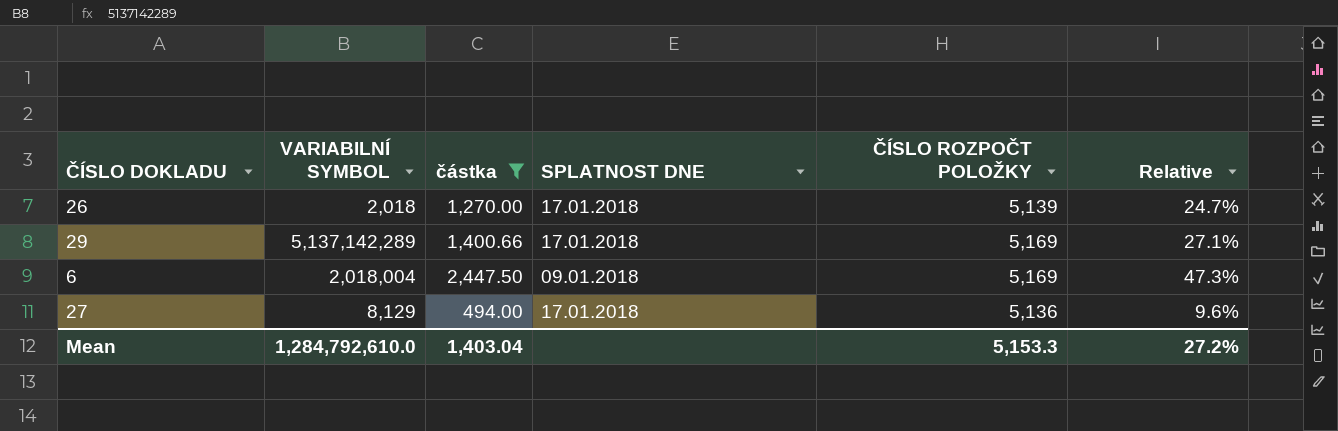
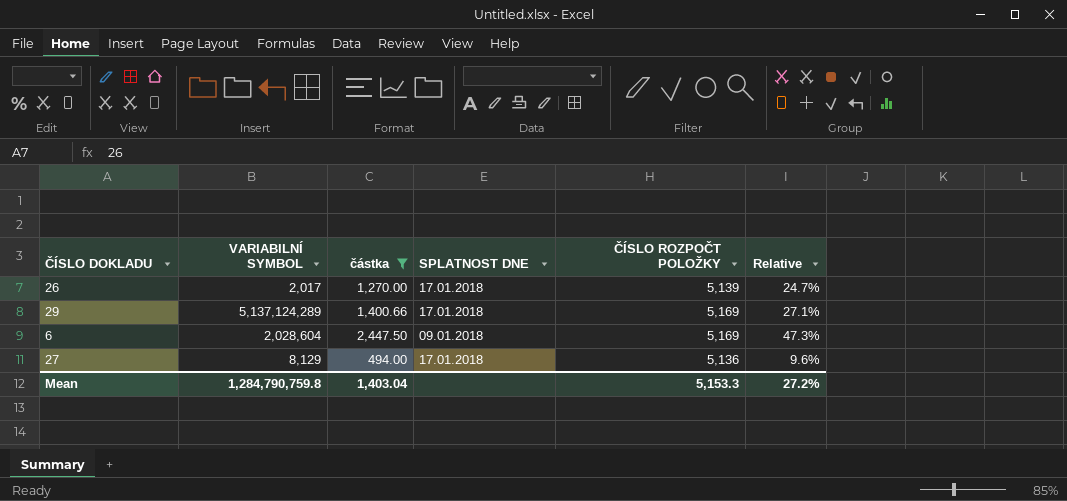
26 | VARIABILNÍ SYMBOL: 2,018 -> 2,017
29 | VARIABILNÍ SYMBOL: 5,137,142,289 -> 5,137,124,289
6 | VARIABILNÍ SYMBOL: 2,018,004 -> 2,028,604
Mean | VARIABILNÍ SYMBOL: 1,284,792,610.0 -> 1,284,790,759.8

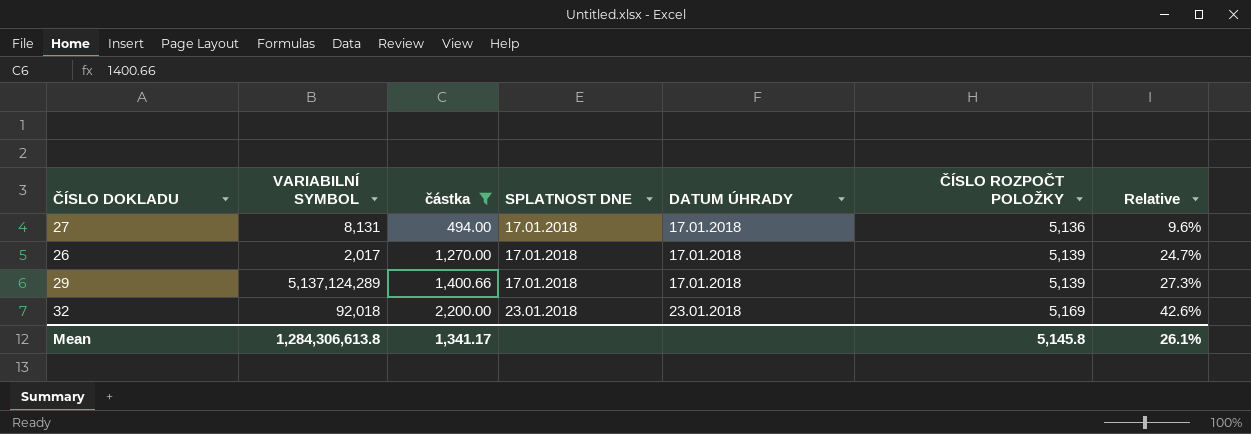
row order: none -> částka ascending
column DATUM ÚHRADY | position: none -> 5
row 6: 2,028,604 | 2,447.50 | 09.01.2018 | 5,169 | 47.3% -> none
27 | VARIABILNÍ SYMBOL: 8,129 -> 8,131
29 | ČÍSLO ROZPOČT POLOŽKY: 5,169 -> 5,139
29 | Relative: 27.1% -> 27.3%
row 32: none -> 92,018 | 2,200.00 | 23.01.2018 | 23.01.2018 | 5,169 | 42.6%
Mean | VARIABILNÍ SYMBOL: 1,284,790,759.8 -> 1,284,306,613.8
Mean | částka: 1,403.04 -> 1,341.17
Mean | ČÍSLO ROZPOČT POLOŽKY: 5,153.3 -> 5,145.8
Mean | Relative: 27.2% -> 26.1%

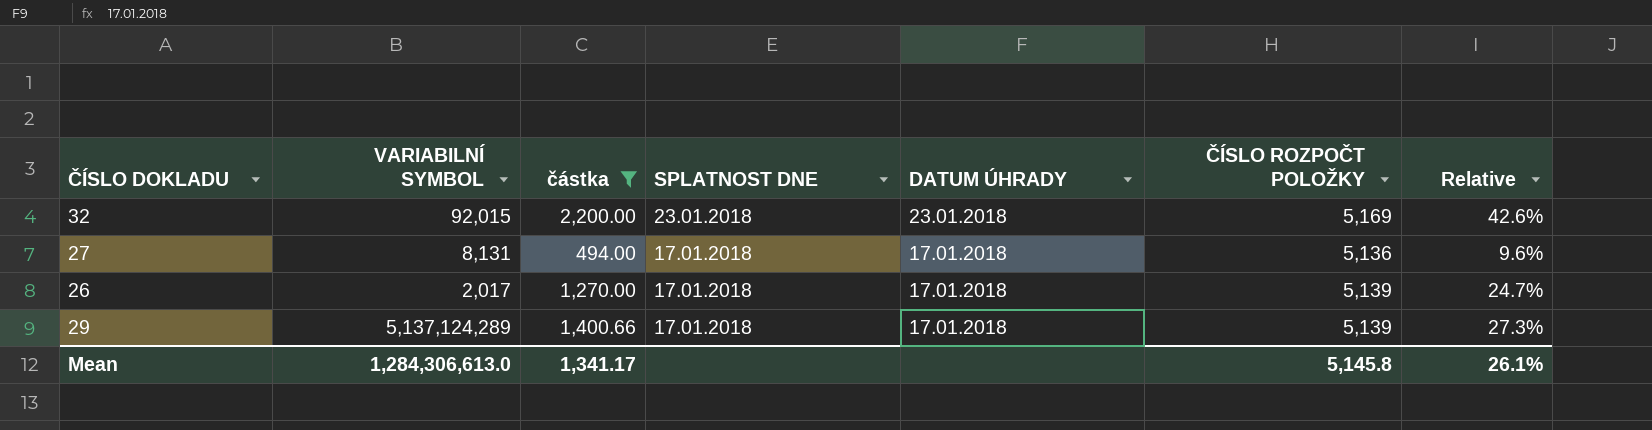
row order: částka ascending -> SPLATNOST DNE descending
32 | VARIABILNÍ SYMBOL: 92,018 -> 92,015
Mean | VARIABILNÍ SYMBOL: 1,284,306,613.8 -> 1,284,306,613.0

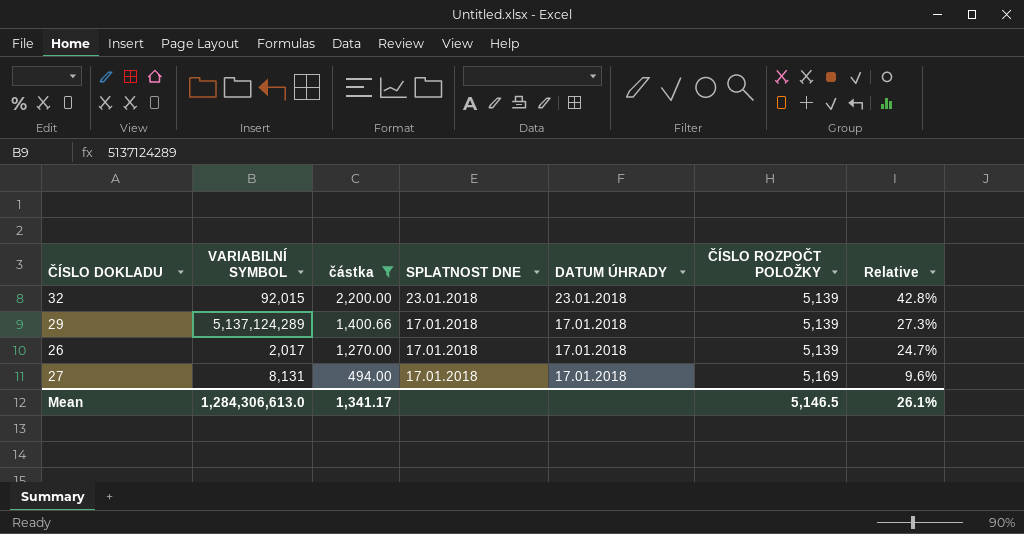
row order: SPLATNOST DNE descending -> částka descending
32 | ČÍSLO ROZPOČT POLOŽKY: 5,169 -> 5,139
32 | Relative: 42.6% -> 42.8%
27 | ČÍSLO ROZPOČT POLOŽKY: 5,136 -> 5,169
Mean | ČÍSLO ROZPOČT POLOŽKY: 5,145.8 -> 5,146.5

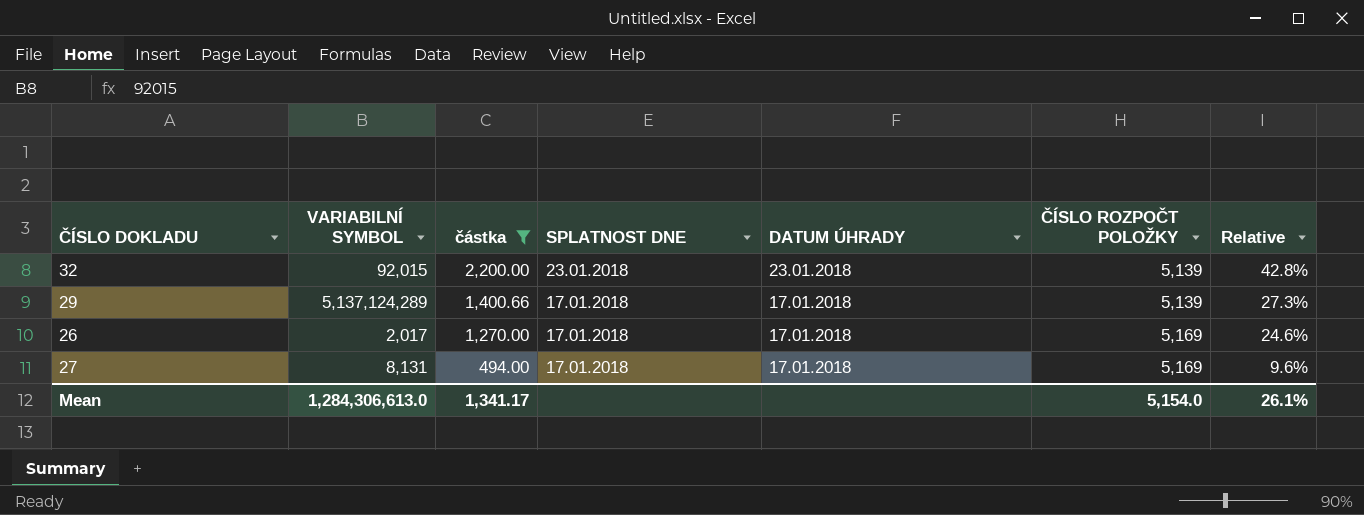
26 | ČÍSLO ROZPOČT POLOŽKY: 5,139 -> 5,169
26 | Relative: 24.7% -> 24.6%
Mean | ČÍSLO ROZPOČT POLOŽKY: 5,146.5 -> 5,154.0

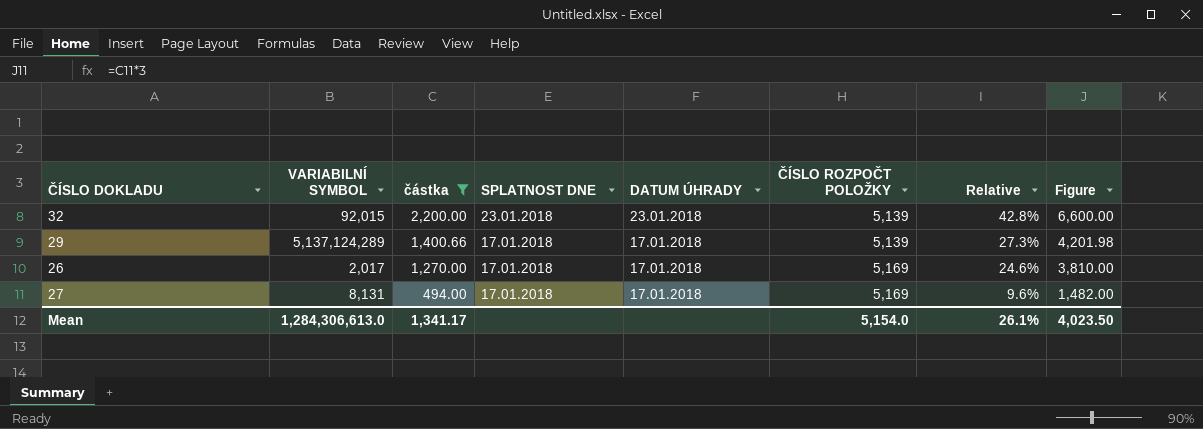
column Figure | formula: none -> [částka] * 3

